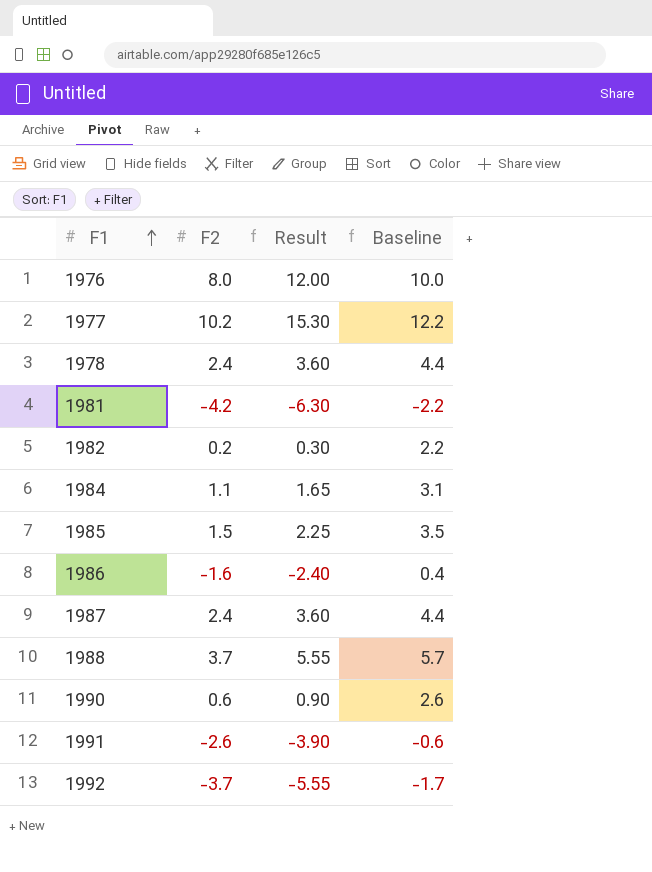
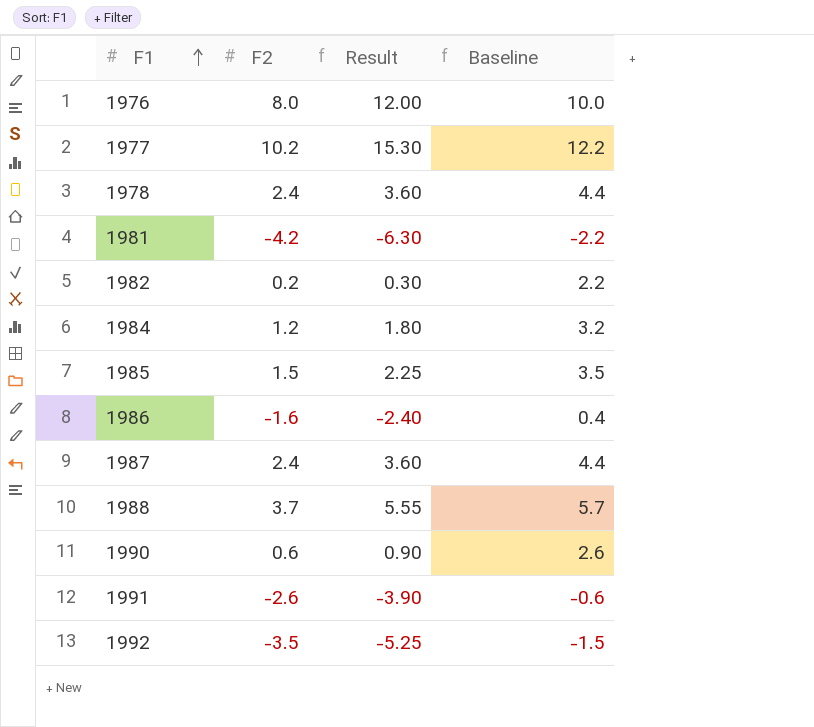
1984 | F2: 1.1 -> 1.2
1984 | Result: 1.65 -> 1.80
1984 | Baseline: 3.1 -> 3.2
1992 | F2: -3.7 -> -3.5
1992 | Result: -5.55 -> -5.25
1992 | Baseline: -1.7 -> -1.5

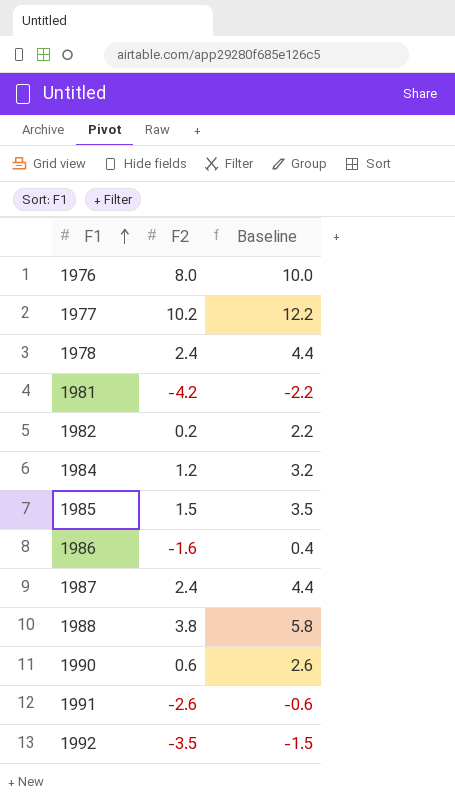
column Result | formula: [F2] * 1.5 -> none
1988 | F2: 3.7 -> 3.8
1988 | Baseline: 5.7 -> 5.8

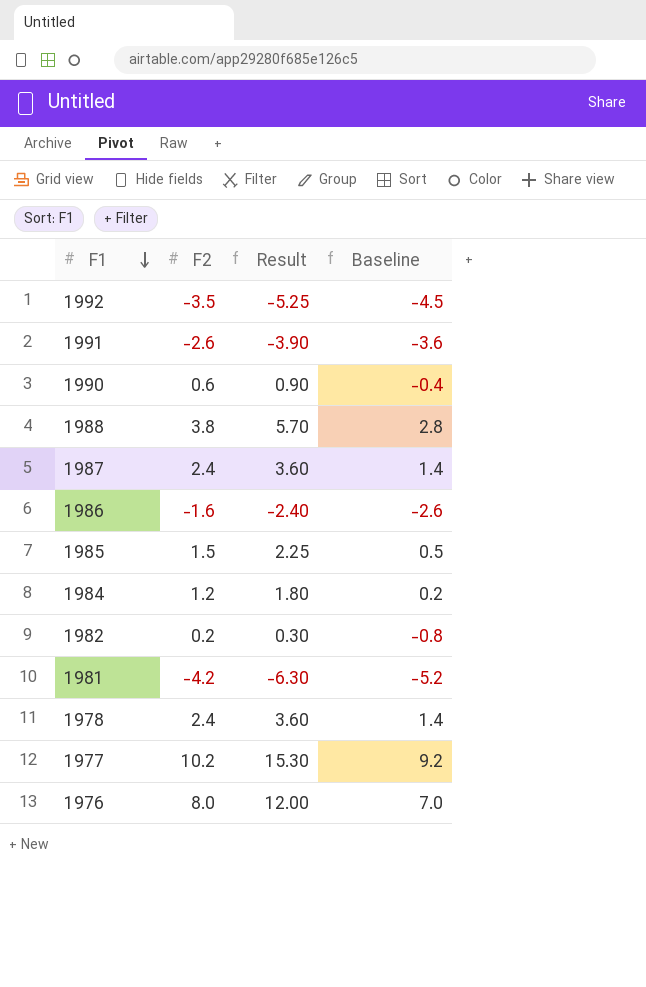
row order: F1 ascending -> F1 descending
column Result | formula: none -> [F2] * 1.5
column Baseline | formula: [F2] + 2 -> [F2] - 1

